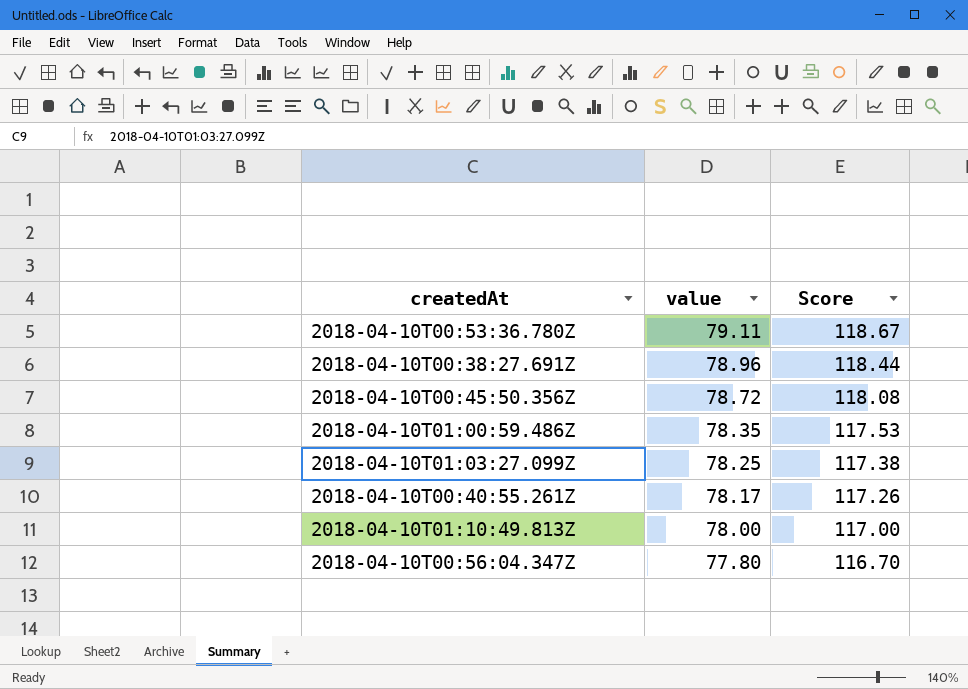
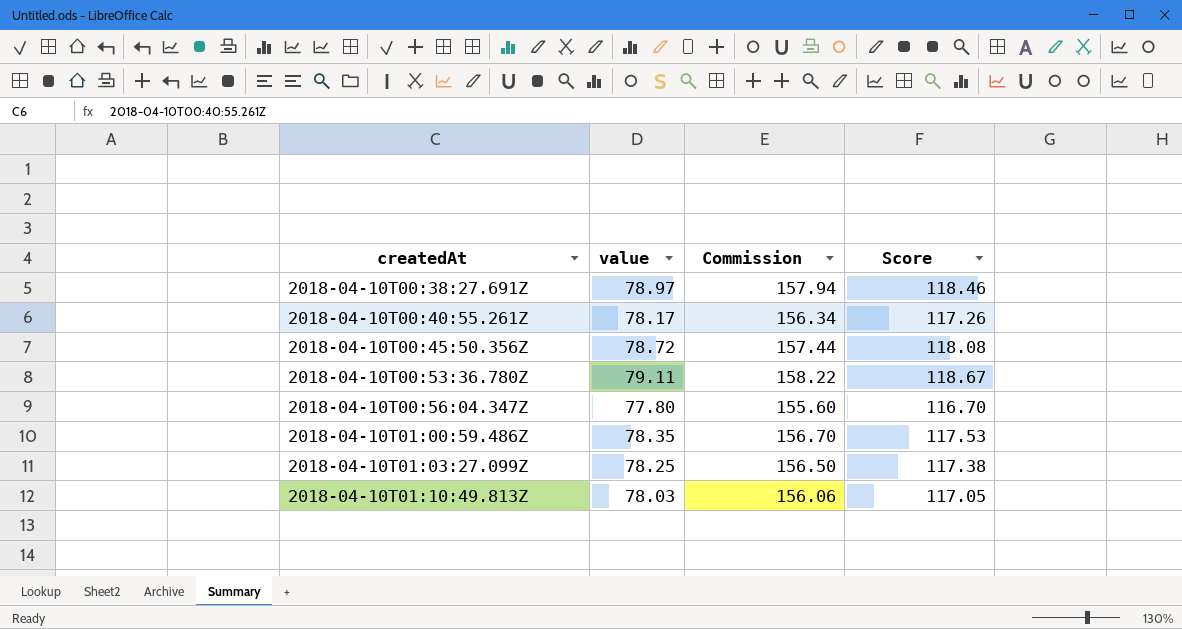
row order: value descending -> createdAt ascending
column Commission | formula: none -> [value] * 2
2018-04-10T00:38:27.691Z | value: 78.96 -> 78.97
2018-04-10T00:38:27.691Z | Score: 118.44 -> 118.46
2018-04-10T01:10:49.813Z | value: 78.00 -> 78.03
2018-04-10T01:10:49.813Z | Score: 117.00 -> 117.05

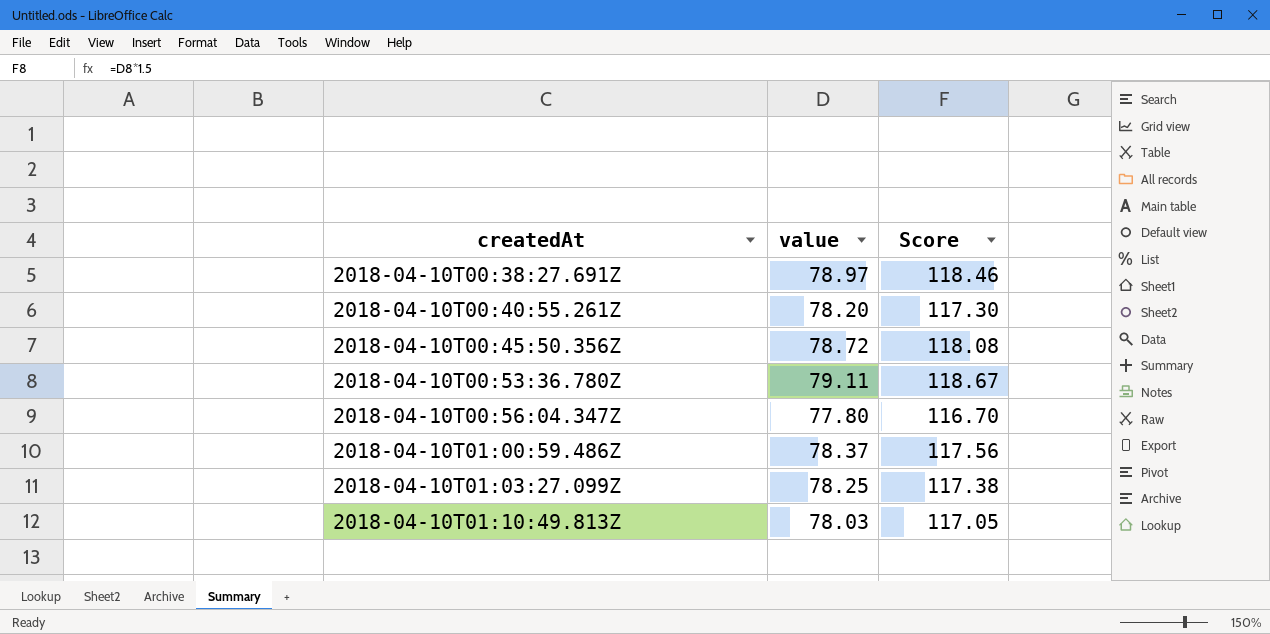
column Commission | formula: [value] * 2 -> none
2018-04-10T00:40:55.261Z | value: 78.17 -> 78.20
2018-04-10T00:40:55.261Z | Score: 117.26 -> 117.30
2018-04-10T01:00:59.486Z | value: 78.35 -> 78.37
2018-04-10T01:00:59.486Z | Score: 117.53 -> 117.56

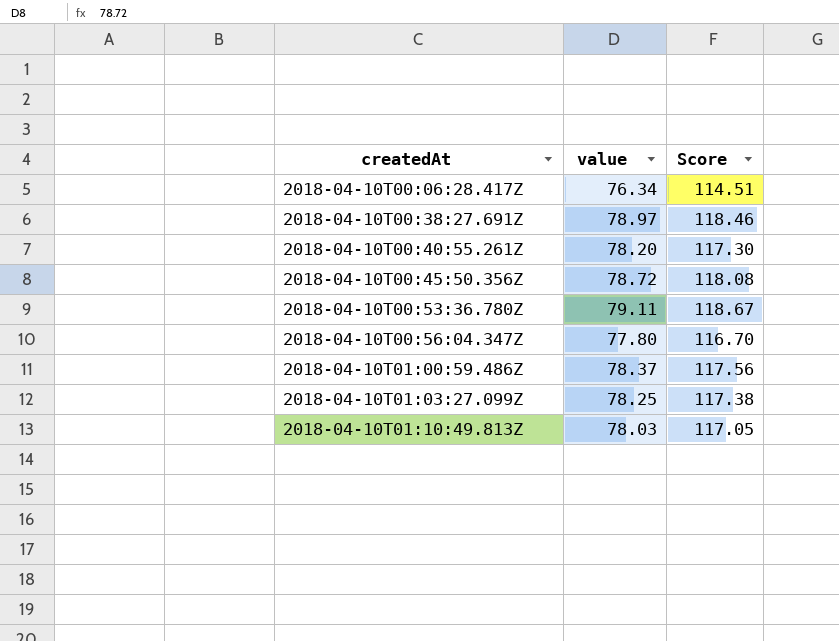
row 2018-04-10T00:06:28.417Z: none -> 76.34 | 114.51

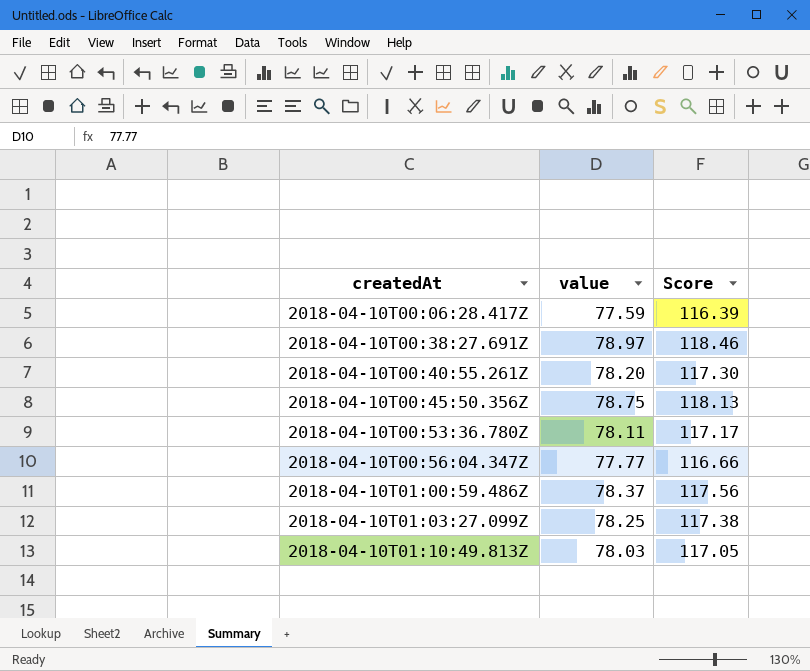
2018-04-10T00:06:28.417Z | value: 76.34 -> 77.59
2018-04-10T00:06:28.417Z | Score: 114.51 -> 116.39
2018-04-10T00:45:50.356Z | value: 78.72 -> 78.75
2018-04-10T00:45:50.356Z | Score: 118.08 -> 118.13
2018-04-10T00:53:36.780Z | value: 79.11 -> 78.11
2018-04-10T00:53:36.780Z | Score: 118.67 -> 117.17
2018-04-10T00:56:04.347Z | value: 77.80 -> 77.77
2018-04-10T00:56:04.347Z | Score: 116.70 -> 116.66

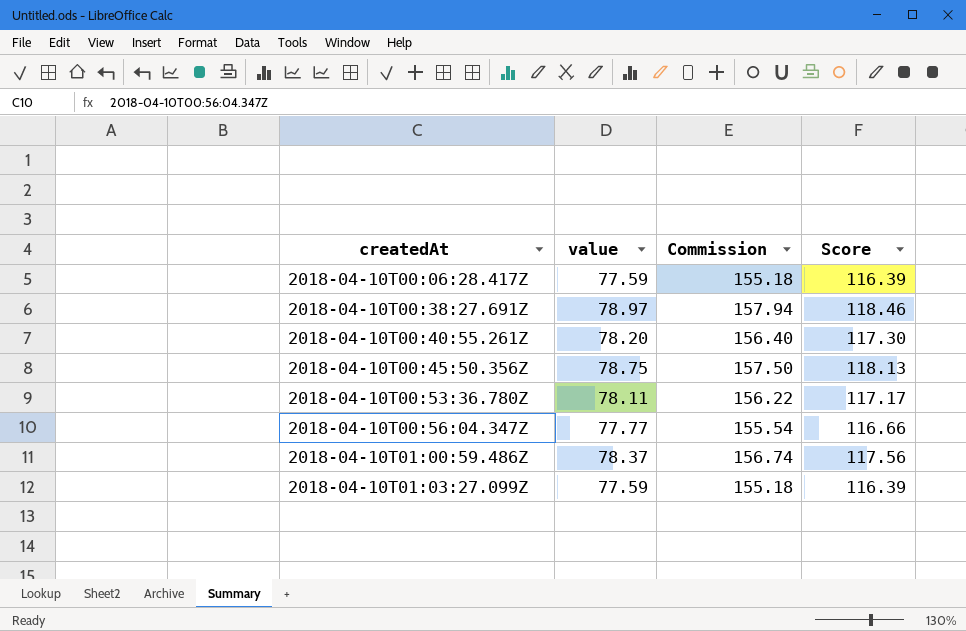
column Commission | formula: none -> [value] * 2
row 2018-04-10T01:10:49.813Z: 78.03 | 117.05 -> none
2018-04-10T01:03:27.099Z | value: 78.25 -> 77.59
2018-04-10T01:03:27.099Z | Score: 117.38 -> 116.39

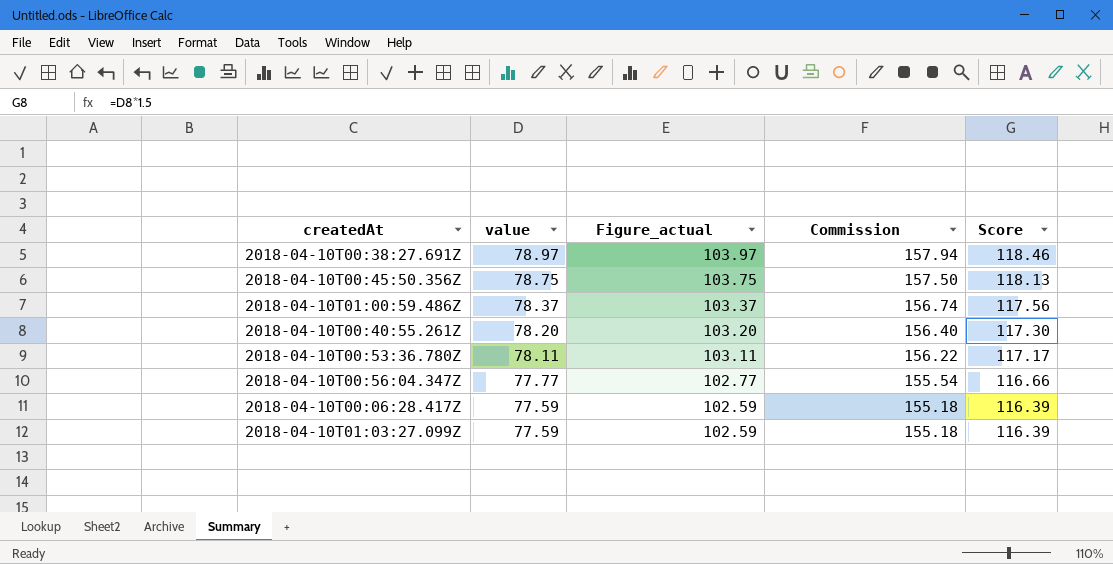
row order: createdAt ascending -> value descending
column Figure_actual | formula: none -> [value] + 25

